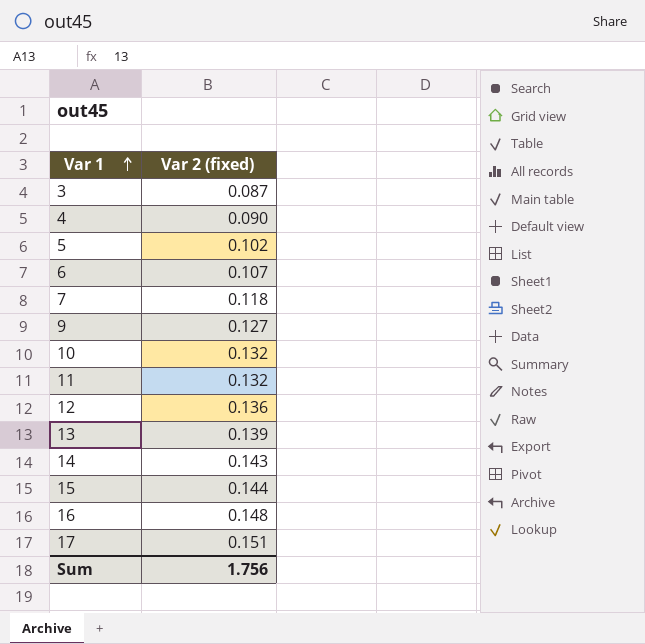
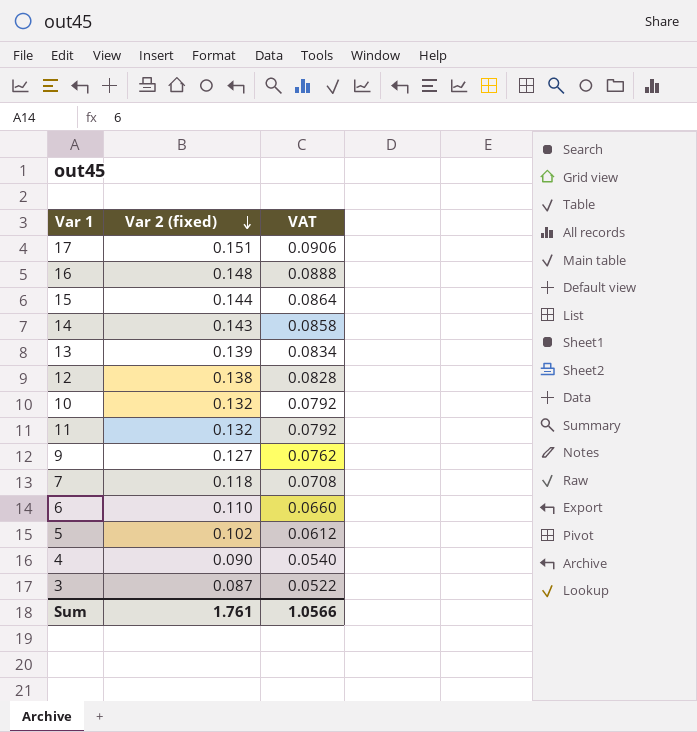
row order: Var 1 ascending -> Var 2 (fixed) descending
column VAT | formula: none -> [Var 2 (fixed)] * 0.6
12 | Var 2 (fixed): 0.136 -> 0.138
6 | Var 2 (fixed): 0.107 -> 0.110
Sum | Var 2 (fixed): 1.756 -> 1.761

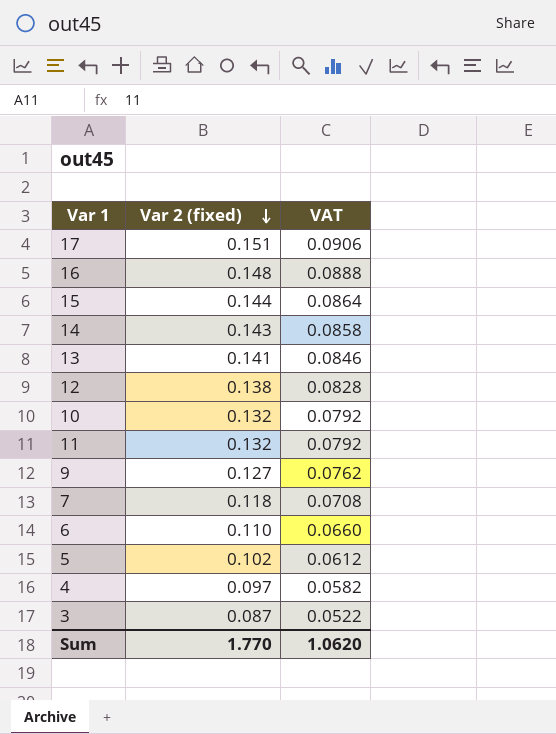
13 | Var 2 (fixed): 0.139 -> 0.141
13 | VAT: 0.0834 -> 0.0846
4 | Var 2 (fixed): 0.090 -> 0.097
4 | VAT: 0.0540 -> 0.0582
Sum | Var 2 (fixed): 1.761 -> 1.770
Sum | VAT: 1.0566 -> 1.0620

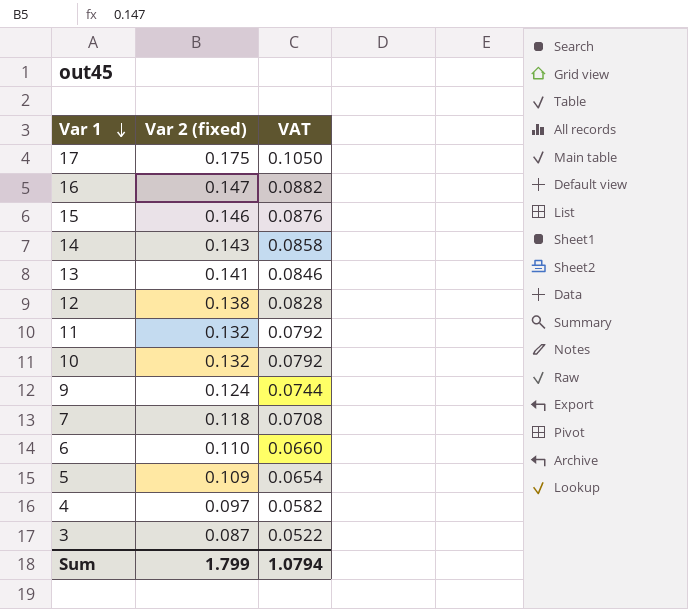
row order: Var 2 (fixed) descending -> Var 1 descending
17 | Var 2 (fixed): 0.151 -> 0.175
17 | VAT: 0.0906 -> 0.1050
16 | Var 2 (fixed): 0.148 -> 0.147
16 | VAT: 0.0888 -> 0.0882
15 | Var 2 (fixed): 0.144 -> 0.146
15 | VAT: 0.0864 -> 0.0876
9 | Var 2 (fixed): 0.127 -> 0.124
9 | VAT: 0.0762 -> 0.0744
5 | Var 2 (fixed): 0.102 -> 0.109
5 | VAT: 0.0612 -> 0.0654
Sum | Var 2 (fixed): 1.770 -> 1.799
Sum | VAT: 1.0620 -> 1.0794

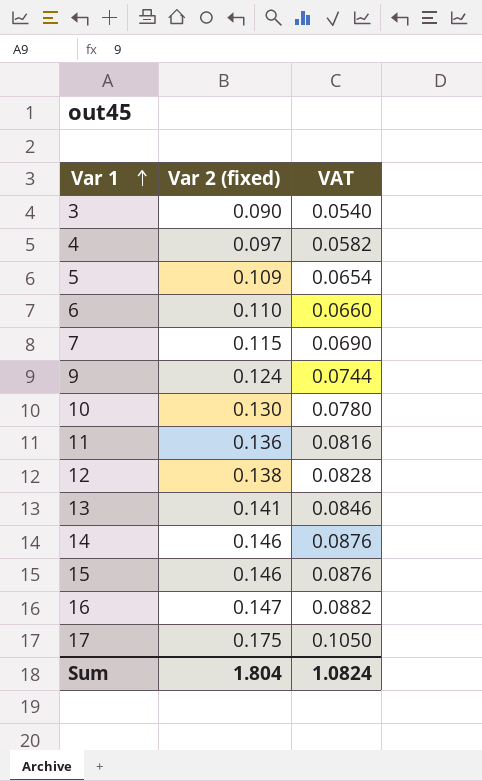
row order: Var 1 descending -> Var 1 ascending
3 | Var 2 (fixed): 0.087 -> 0.090
3 | VAT: 0.0522 -> 0.0540
7 | Var 2 (fixed): 0.118 -> 0.115
7 | VAT: 0.0708 -> 0.0690
10 | Var 2 (fixed): 0.132 -> 0.130
10 | VAT: 0.0792 -> 0.0780
11 | Var 2 (fixed): 0.132 -> 0.136
11 | VAT: 0.0792 -> 0.0816
14 | Var 2 (fixed): 0.143 -> 0.146
14 | VAT: 0.0858 -> 0.0876
Sum | Var 2 (fixed): 1.799 -> 1.804
Sum | VAT: 1.0794 -> 1.0824

